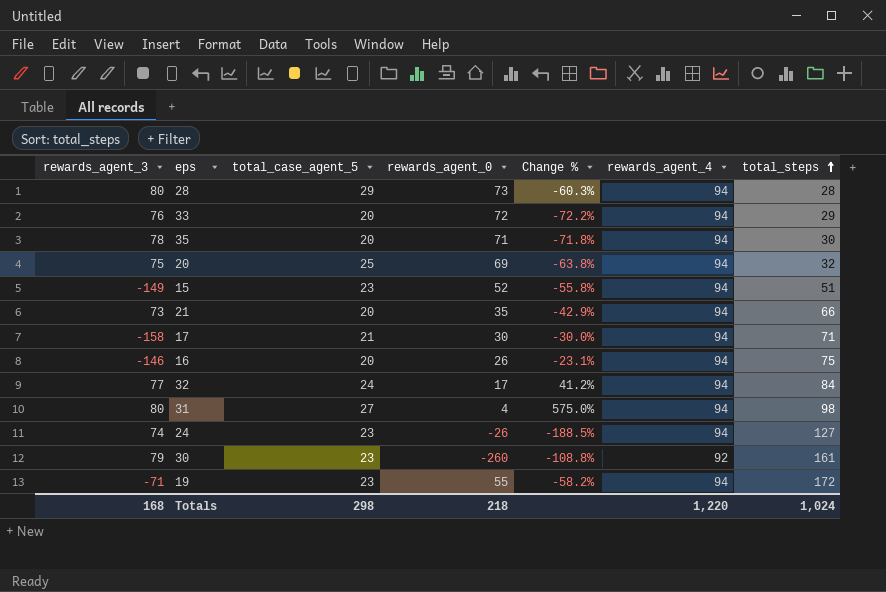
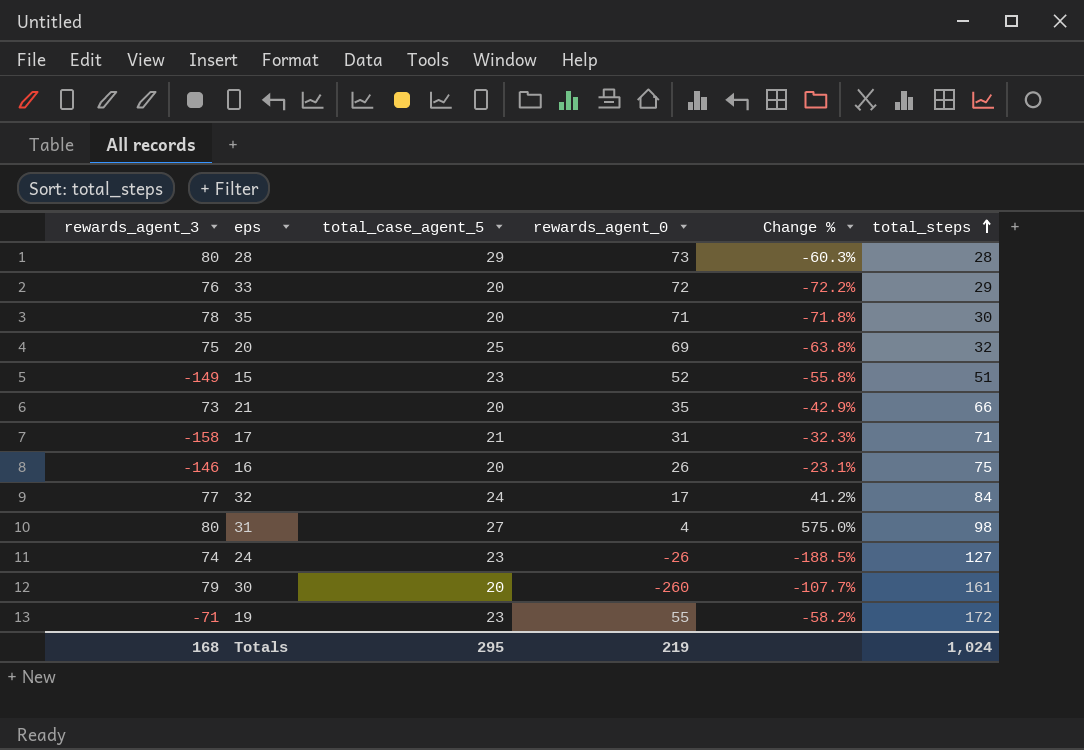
column rewards_agent_4 | position: 6 -> none
17 | rewards_agent_0: 30 -> 31
17 | Change %: -30.0% -> -32.3%
30 | total_case_agent_5: 23 -> 20
30 | Change %: -108.8% -> -107.7%
Totals | total_case_agent_5: 298 -> 295
Totals | rewards_agent_0: 218 -> 219

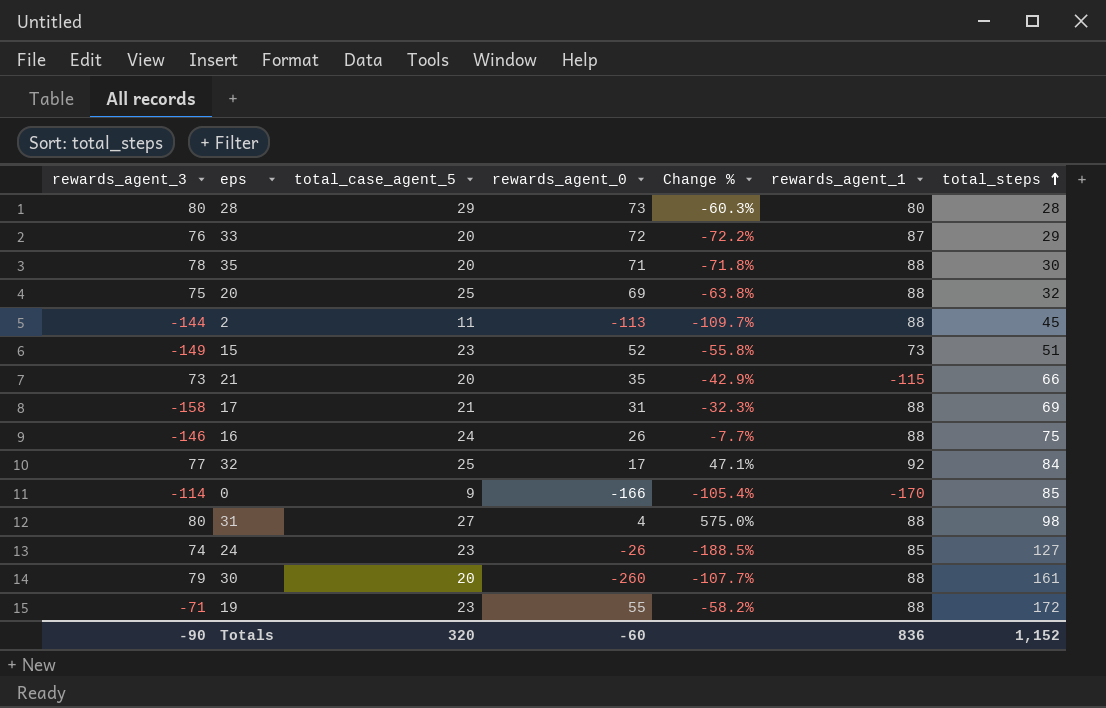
column rewards_agent_1 | position: none -> 6
row 2: none -> -144 | 11 | -113 | -109.7% | 88 | 45
17 | total_steps: 71 -> 69
16 | total_case_agent_5: 20 -> 24
16 | Change %: -23.1% -> -7.7%
32 | total_case_agent_5: 24 -> 25
32 | Change %: 41.2% -> 47.1%
row 0: none -> -114 | 9 | -166 | -105.4% | -170 | 85
Totals | rewards_agent_3: 168 -> -90
Totals | total_case_agent_5: 295 -> 320
Totals | rewards_agent_0: 219 -> -60
Totals | total_steps: 1,024 -> 1,152

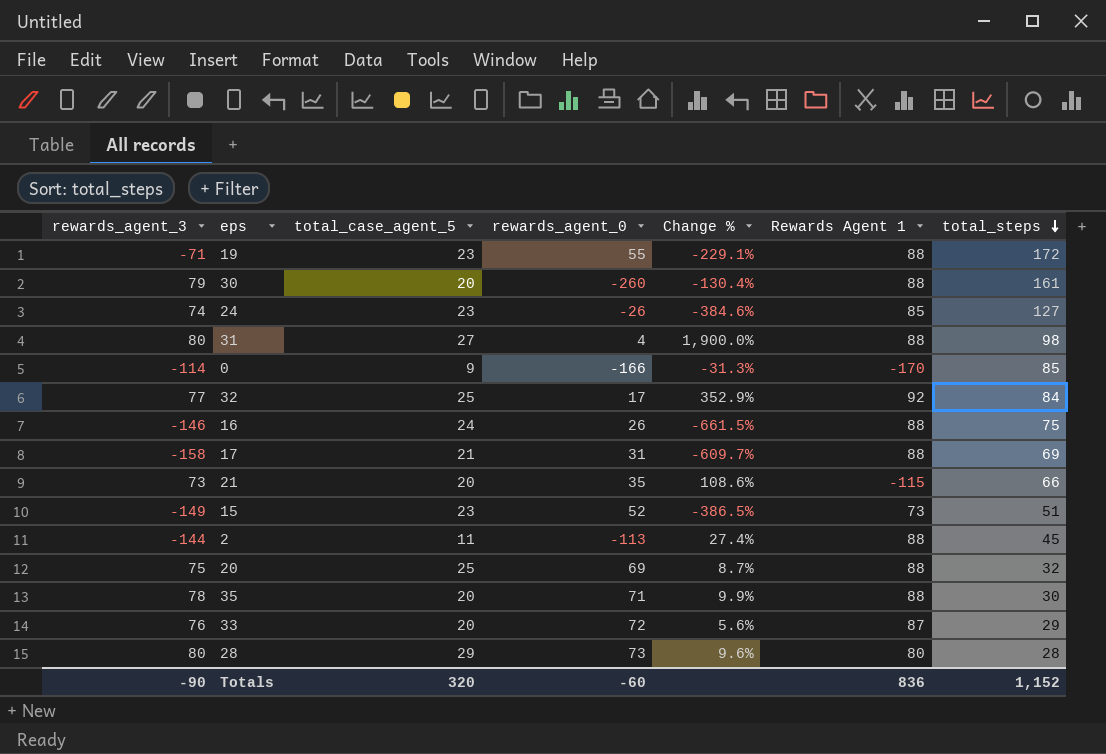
row order: total_steps ascending -> total_steps descending
column Change % | formula: ([total_case_agent_5] - [rewards_agent_0]) / [rewards_agent_0] -> ([rewards_agent_3] - [rewards_agent_0]) / [rewards_agent_0]
column name: rewards_agent_1 -> Rewards Agent 1

